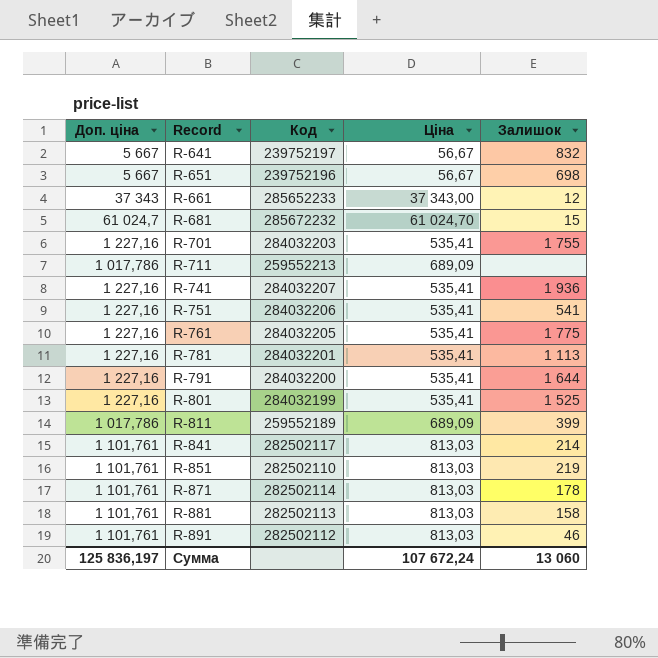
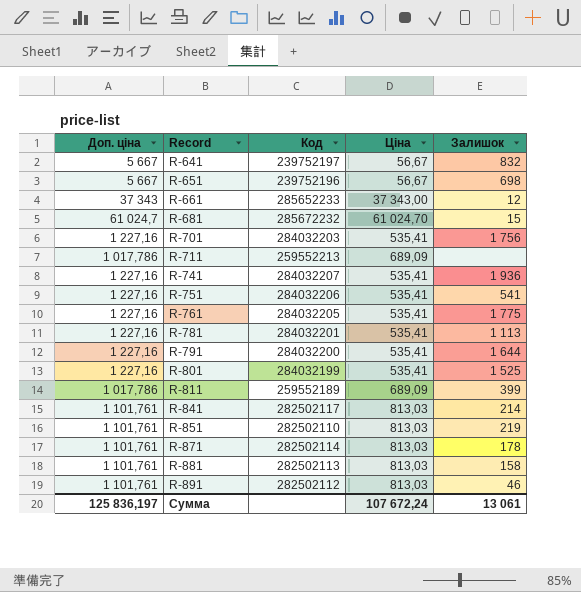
R-701 | Залишок: 1 755 -> 1 756
Сумма | Залишок: 13 060 -> 13 061

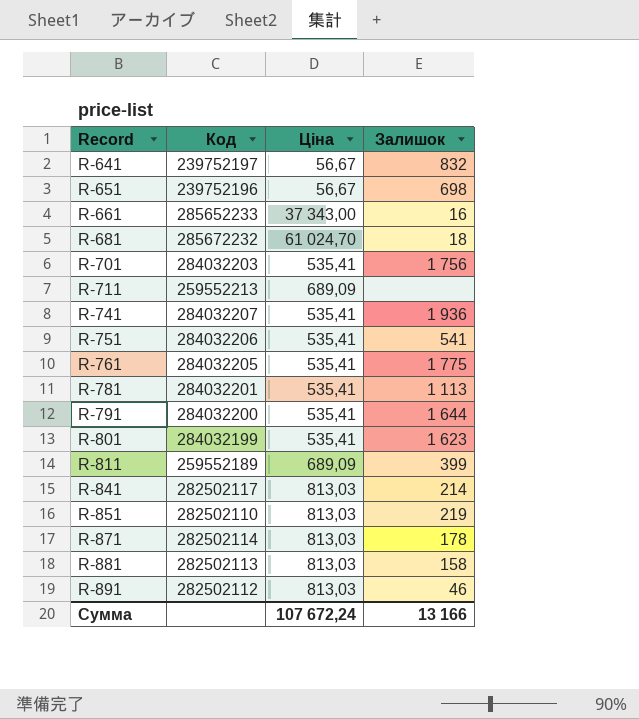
column Доп. ціна | position: 1 -> none
R-661 | Залишок: 12 -> 16
R-681 | Залишок: 15 -> 18
R-801 | Залишок: 1 525 -> 1 623
Сумма | Залишок: 13 061 -> 13 166

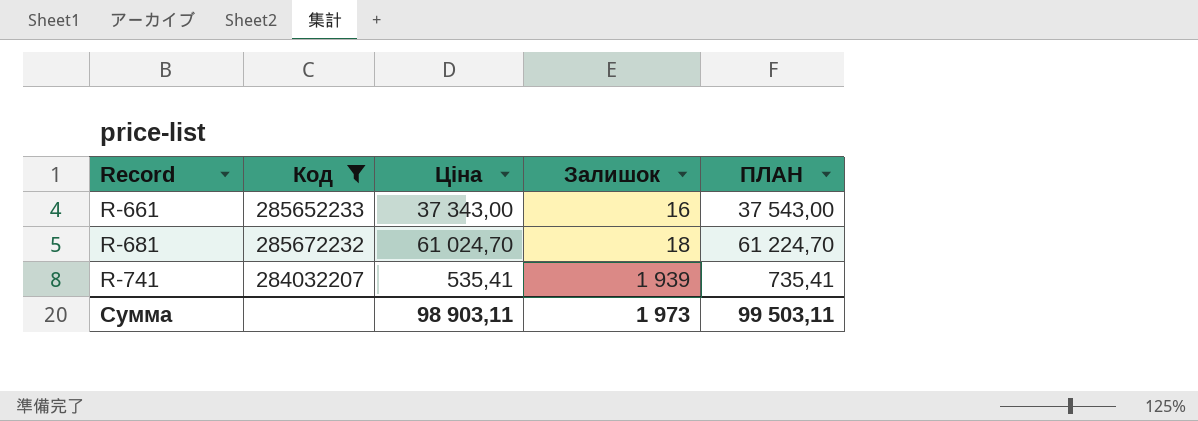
filter: none -> Код >= 284032207
column ПЛАН | formula: none -> [Ціна] + 200
R-741 | Залишок: 1 936 -> 1 939
Сумма | Ціна: 107 672,24 -> 98 903,11
Сумма | Залишок: 13 166 -> 1 973

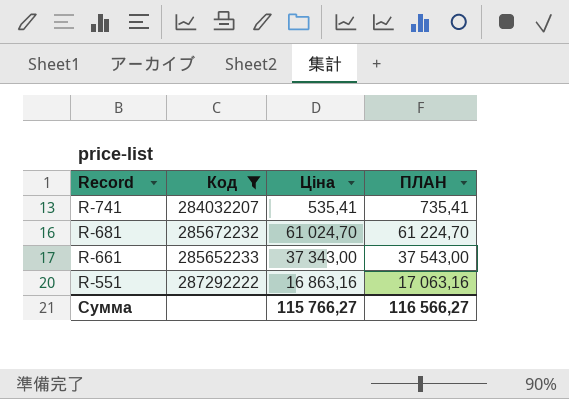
row order: Record ascending -> Record descending
column Залишок | position: 4 -> none
row R-551: none -> 287292222 | 16 863,16 | 17 063,16
Сумма | Ціна: 98 903,11 -> 115 766,27
Сумма | ПЛАН: 99 503,11 -> 116 566,27

